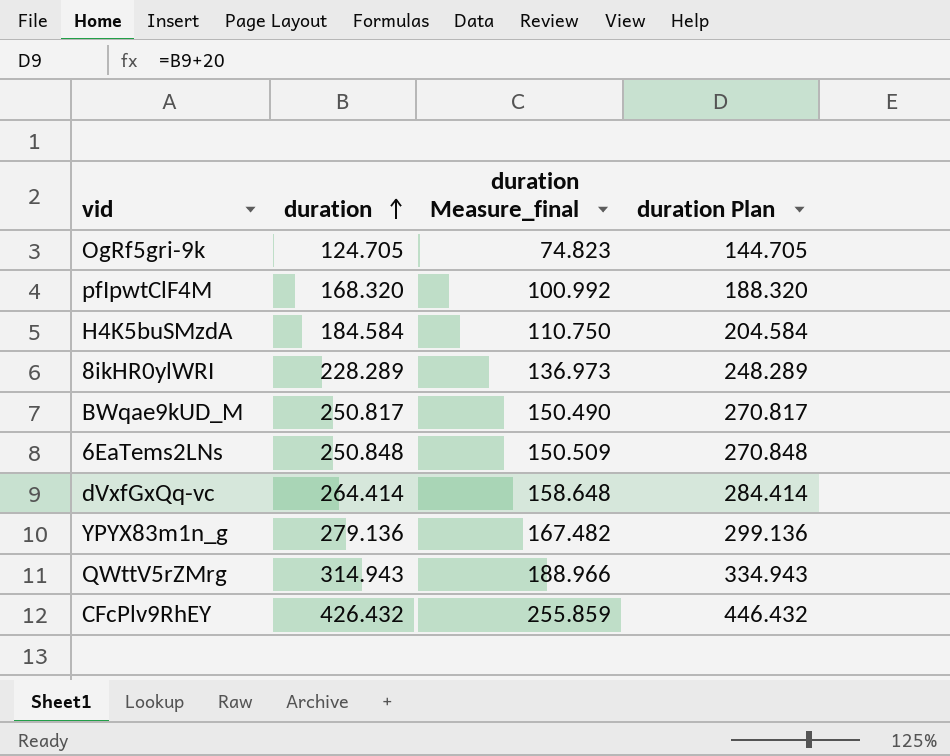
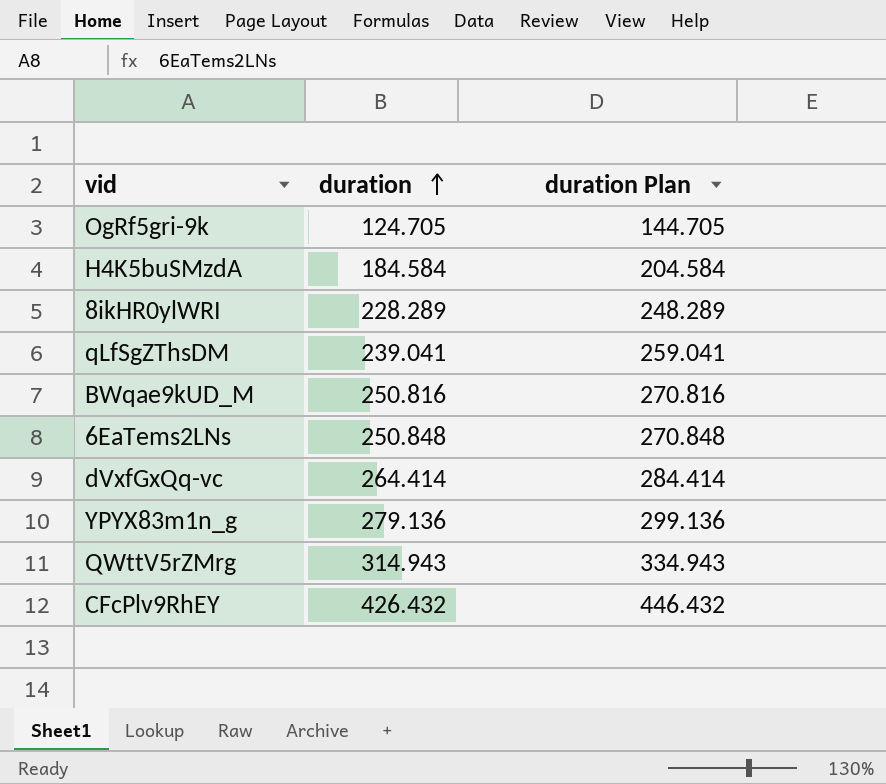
column duration Measure_final | formula: [duration] * 0.6 -> none
row pfIpwtClF4M: 168.320 | 100.992 | 188.320 -> none
row qLfSgZThsDM: none -> 239.041 | 259.041
BWqae9kUD_M | duration: 250.817 -> 250.816
BWqae9kUD_M | duration Plan: 270.817 -> 270.816

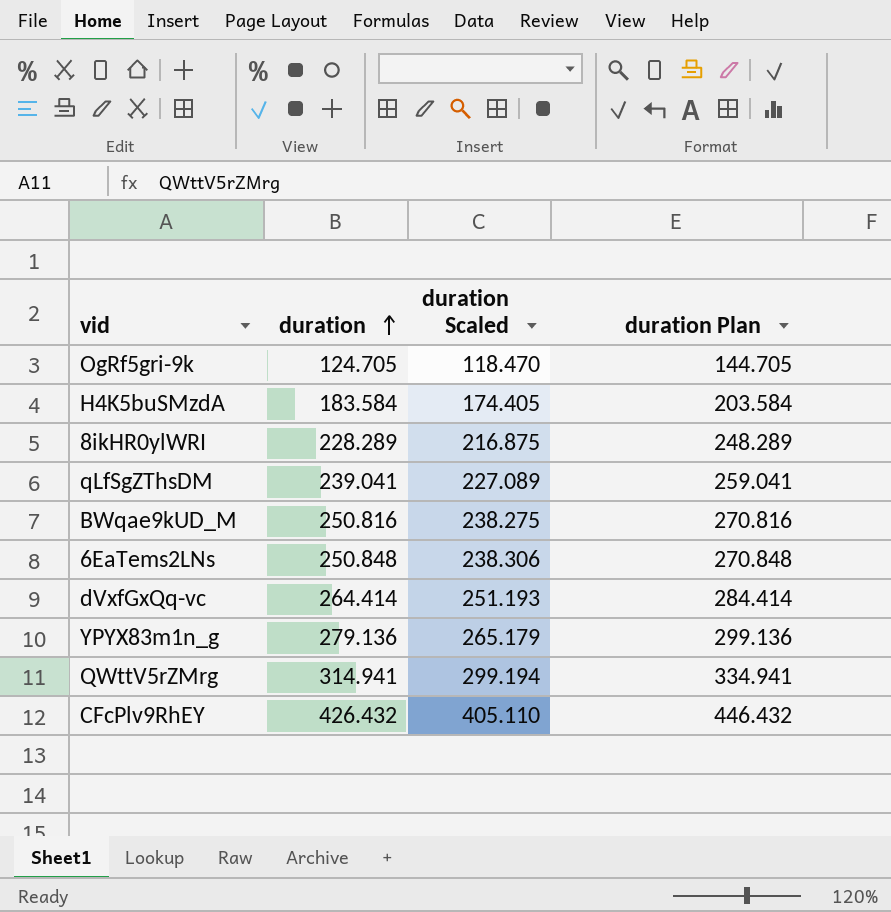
column duration Scaled | formula: none -> [duration] * 0.95
H4K5buSMzdA | duration: 184.584 -> 183.584
H4K5buSMzdA | duration Plan: 204.584 -> 203.584
QWttV5rZMrg | duration: 314.943 -> 314.941
QWttV5rZMrg | duration Plan: 334.943 -> 334.941

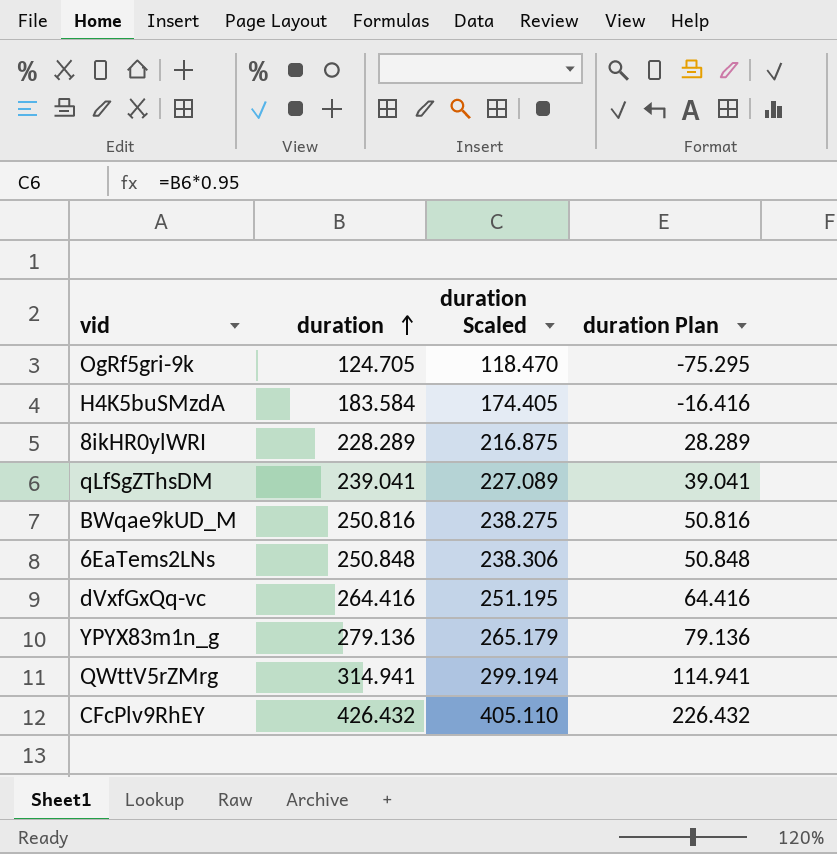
column duration Plan | formula: [duration] + 20 -> [duration] - 200
dVxfGxQq-vc | duration: 264.414 -> 264.416
dVxfGxQq-vc | duration Scaled: 251.193 -> 251.195

